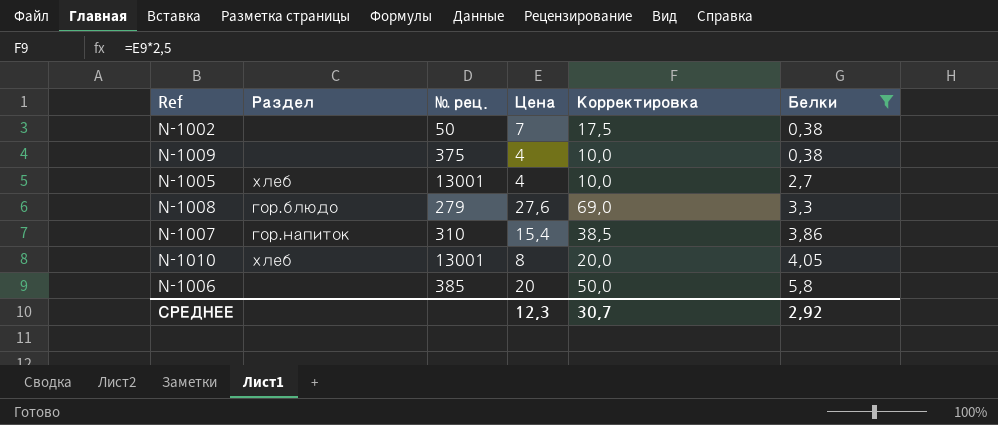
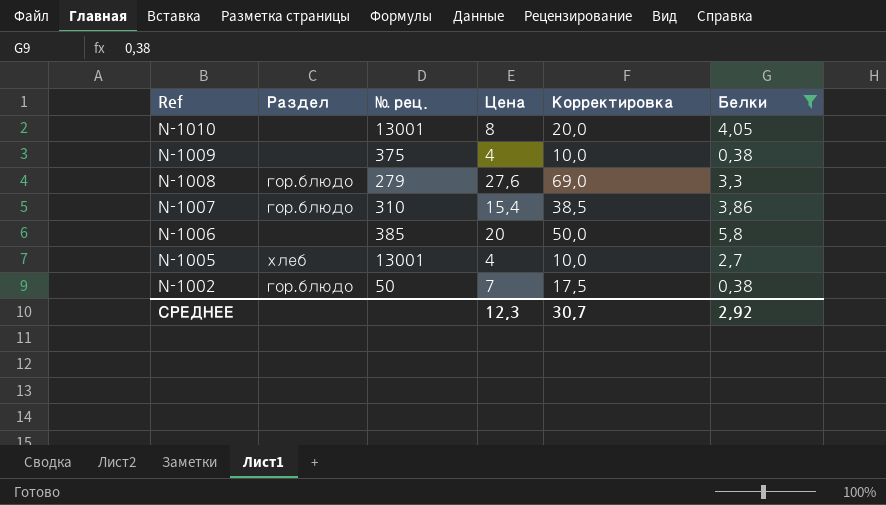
row order: Белки ascending -> Ref descending
N-1010 | Раздел: хлеб -> none
N-1007 | Раздел: гор.напиток -> гор.блюдо
N-1002 | Раздел: none -> гор.блюдо

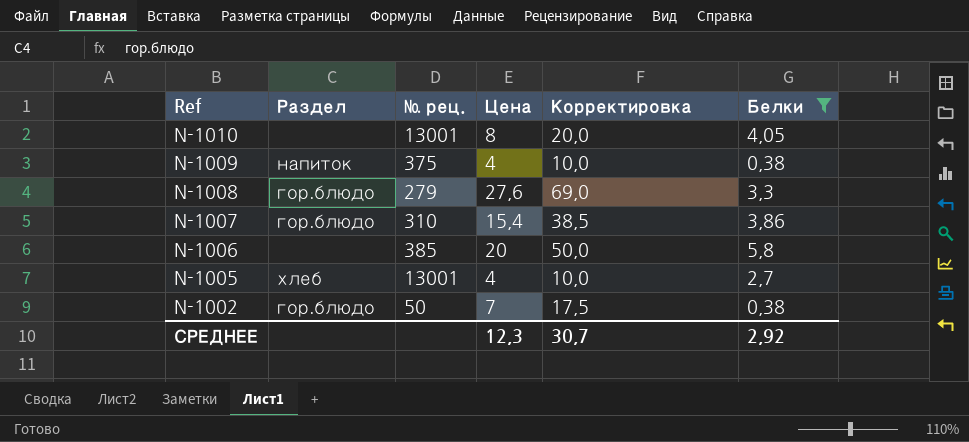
N-1009 | Раздел: none -> напиток

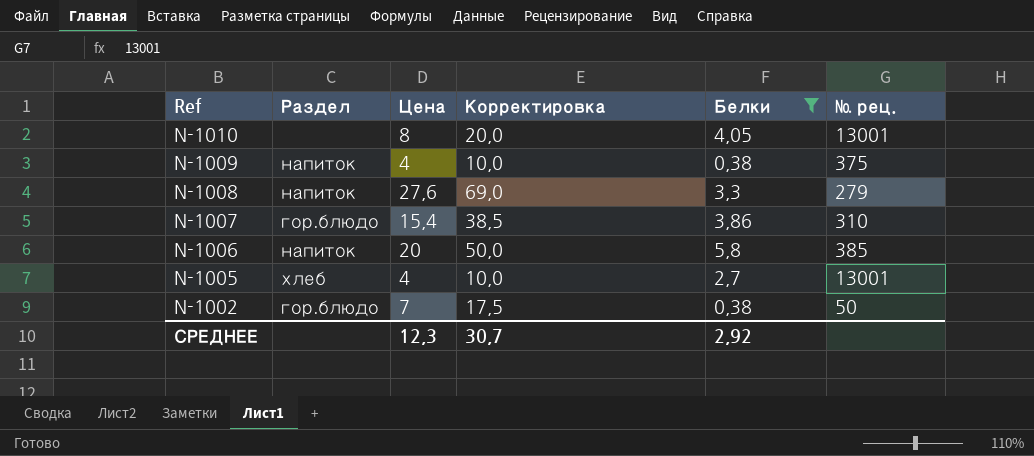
column № рец. | position: 3 -> 6
N-1008 | Раздел: гор.блюдо -> напиток
N-1006 | Раздел: none -> напиток

